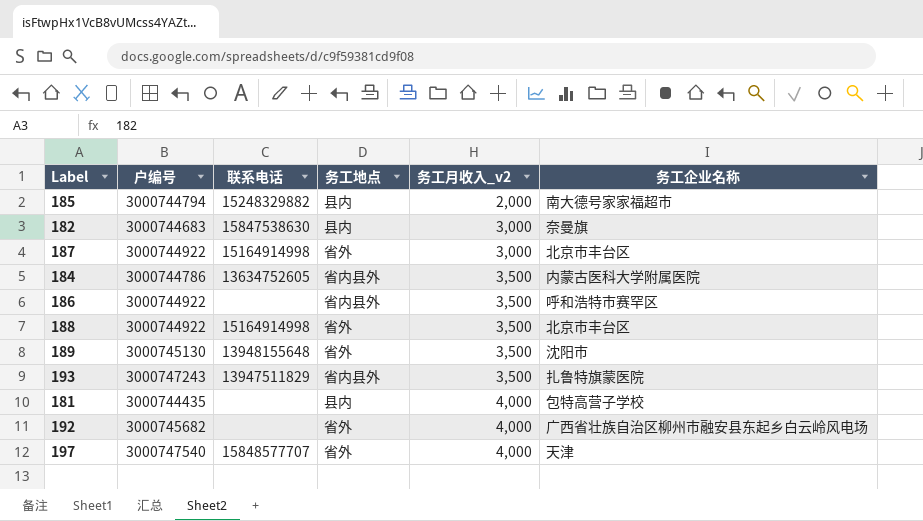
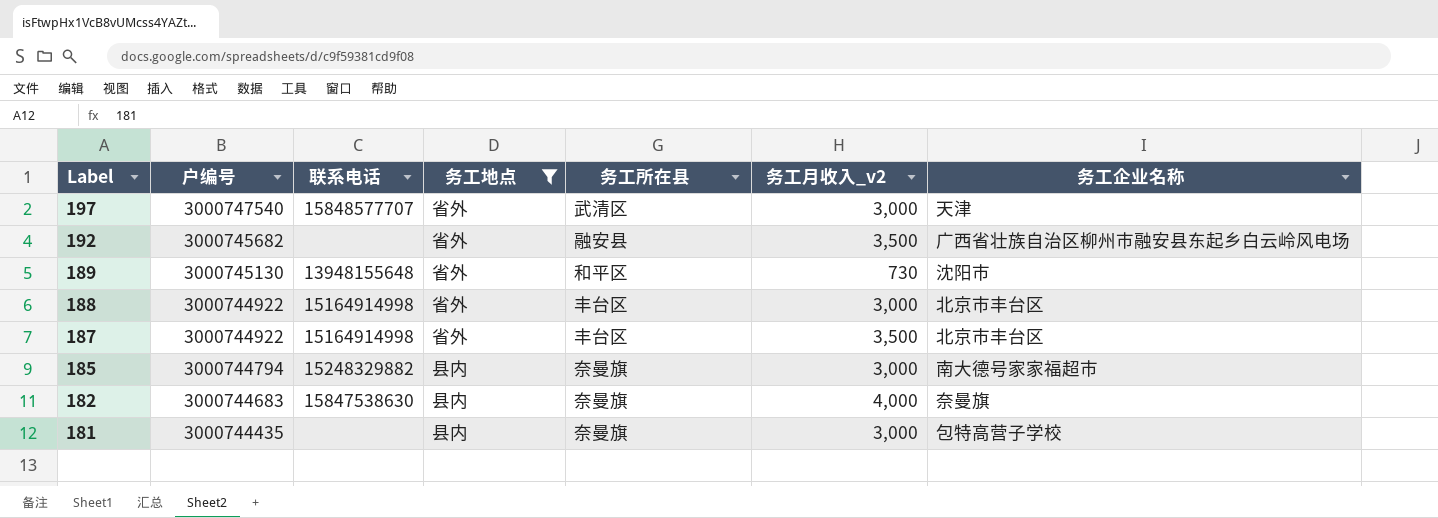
filter: none -> 务工地点 != 省内县外
row order: 务工月收入_v2 ascending -> Label descending
column 务工所在县 | position: none -> 5
197 | 务工月收入_v2: 4,000 -> 3,000
192 | 务工月收入_v2: 4,000 -> 3,500
189 | 务工月收入_v2: 3,500 -> 730
188 | 务工月收入_v2: 3,500 -> 3,000
187 | 务工月收入_v2: 3,000 -> 3,500
185 | 务工月收入_v2: 2,000 -> 3,000
182 | 务工月收入_v2: 3,000 -> 4,000
181 | 务工月收入_v2: 4,000 -> 3,000

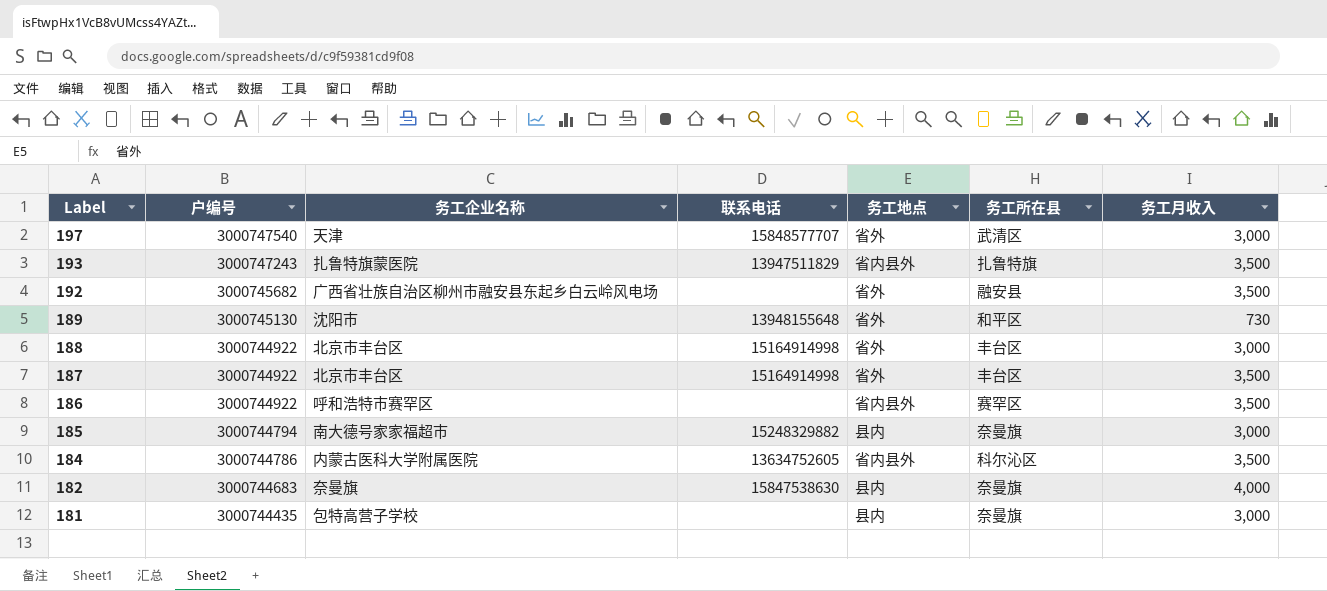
filter: 务工地点 != 省内县外 -> none
column 务工企业名称 | position: 7 -> 3
column name: 务工月收入_v2 -> 务工月收入

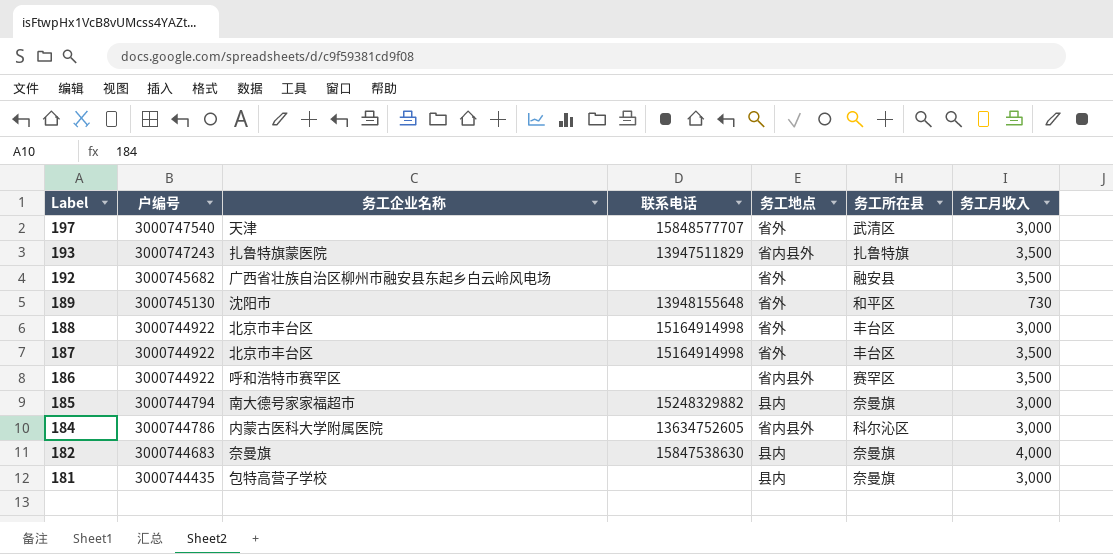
184 | 务工月收入: 3,500 -> 3,000

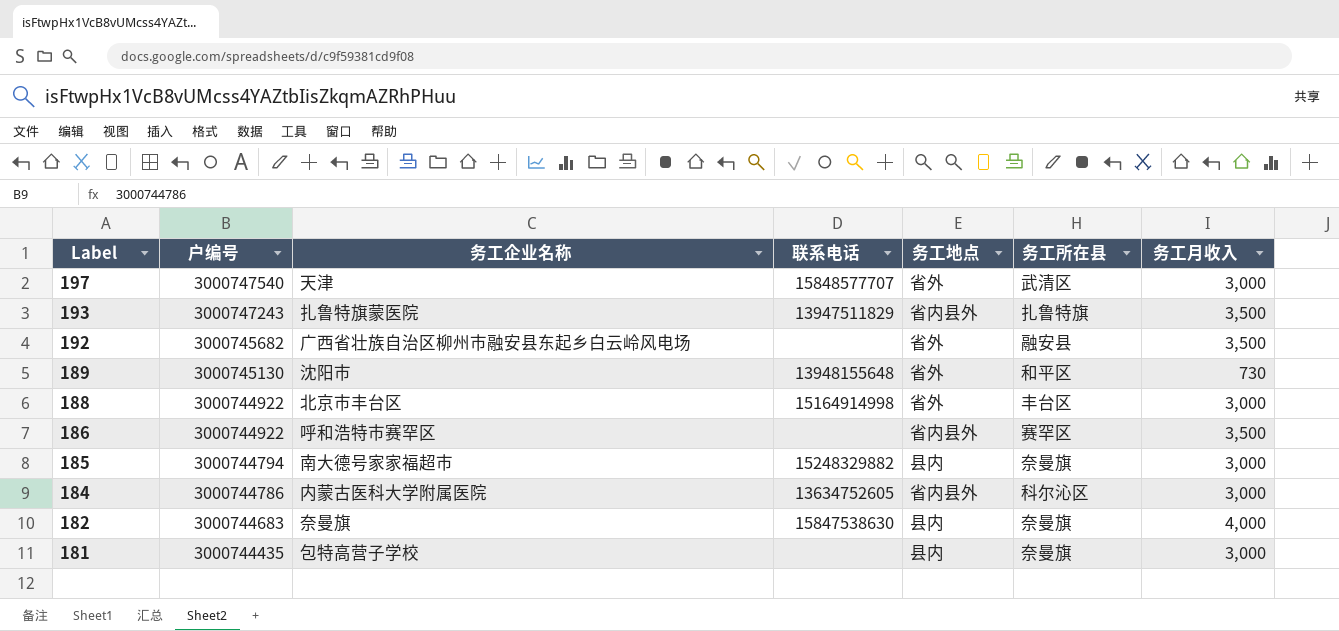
row 187: 3000744922 | 北京市丰台区 | 15164914998 | 省外 | 丰台区 | 3,500 -> none

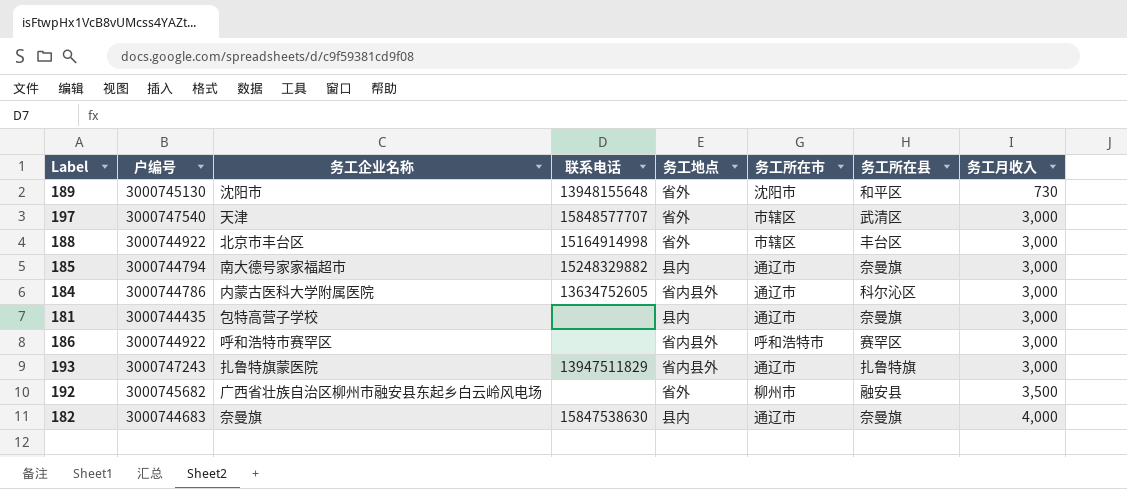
row order: Label descending -> 务工月收入 ascending
column 务工所在市 | position: none -> 6
186 | 务工月收入: 3,500 -> 3,000
193 | 务工月收入: 3,500 -> 3,000

